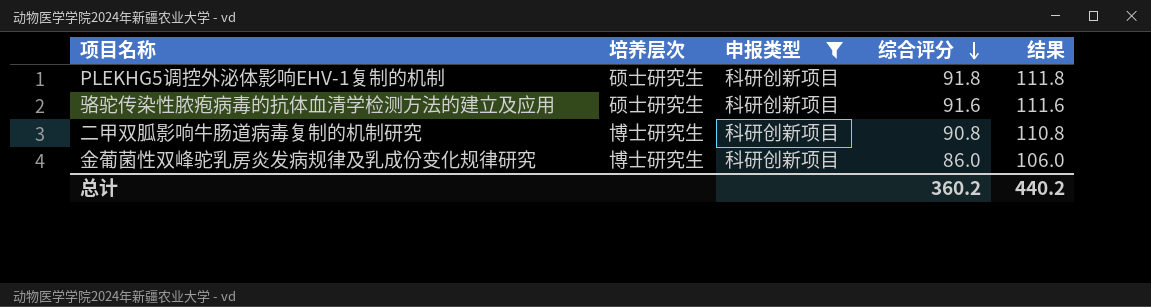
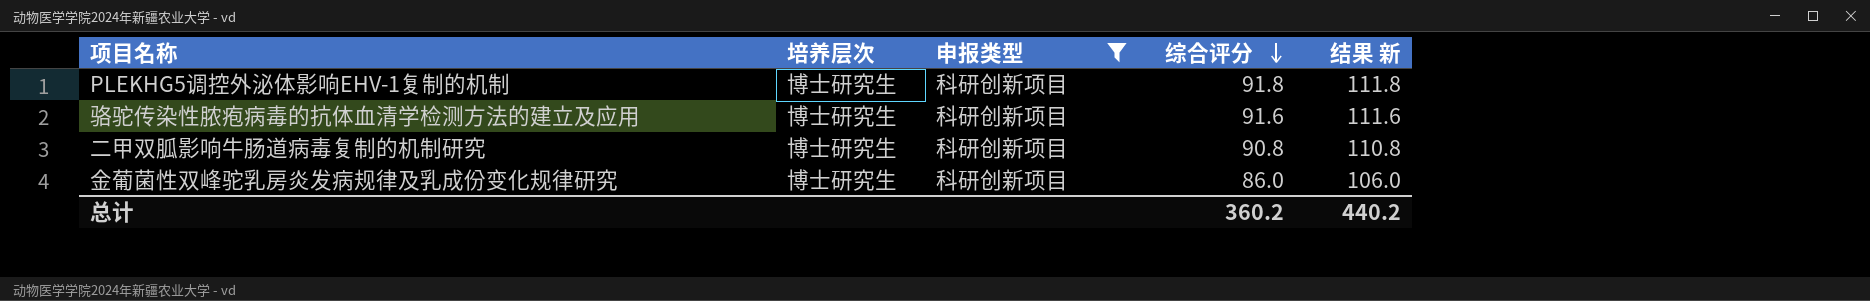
column name: 结果 -> 结果 新
PLEKHG5调控外泌体影响EHV-1复制的机制 | 培养层次: 硕士研究生 -> 博士研究生
骆驼传染性脓疱病毒的抗体血清学检测方法的建立及应用 | 培养层次: 硕士研究生 -> 博士研究生

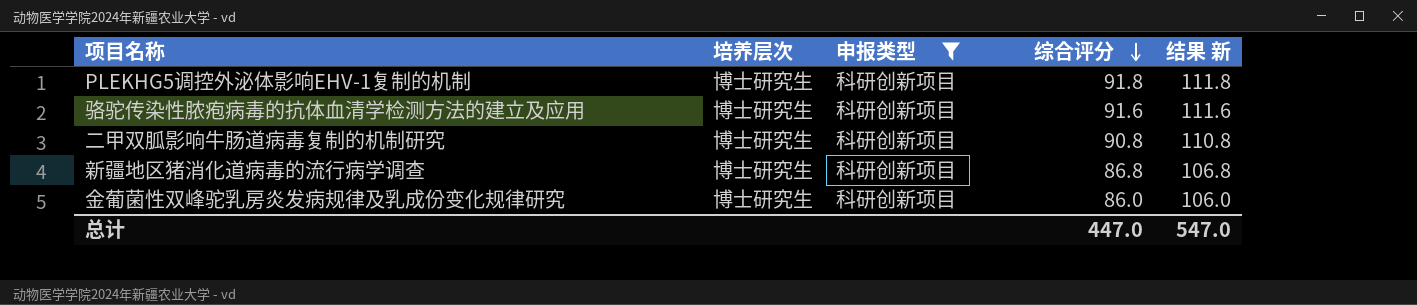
row 新疆地区猪消化道病毒的流行病学调查: none -> 博士研究生 | 科研创新项目 | 86.8 | 106.8
总计 | 综合评分: 360.2 -> 447.0
总计 | 结果 新: 440.2 -> 547.0

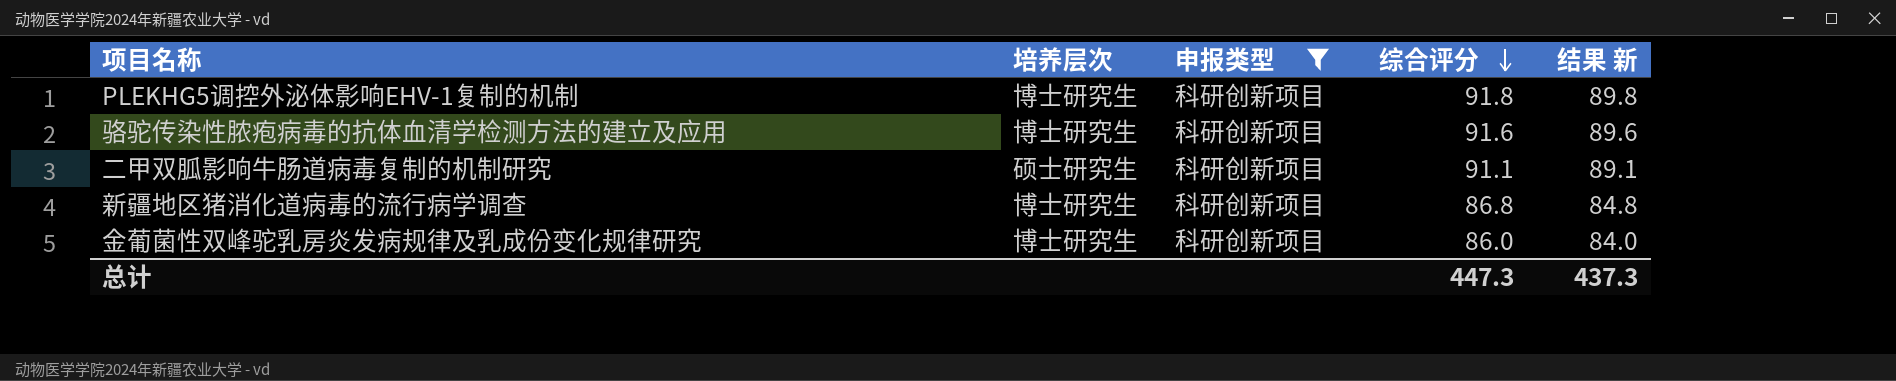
column 结果 新 | formula: [综合评分] + 20 -> [综合评分] - 2
二甲双胍影响牛肠道病毒复制的机制研究 | 培养层次: 博士研究生 -> 硕士研究生
二甲双胍影响牛肠道病毒复制的机制研究 | 综合评分: 90.8 -> 91.1
总计 | 综合评分: 447.0 -> 447.3
总计 | 结果 新: 547.0 -> 437.3

